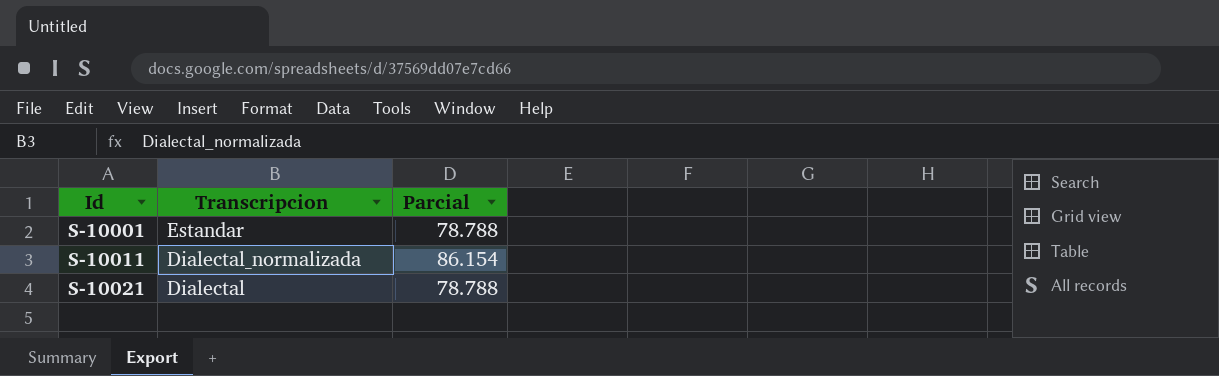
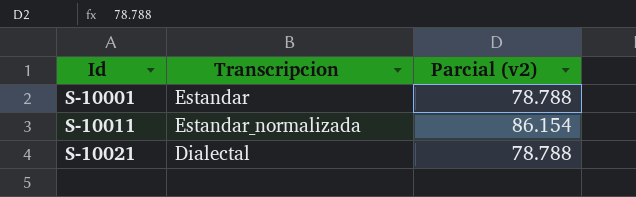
column name: Parcial -> Parcial (v2)
S-10011 | Transcripcion: Dialectal_normalizada -> Estandar_normalizada

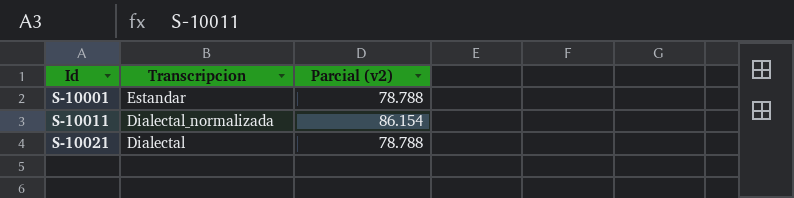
S-10011 | Transcripcion: Estandar_normalizada -> Dialectal_normalizada

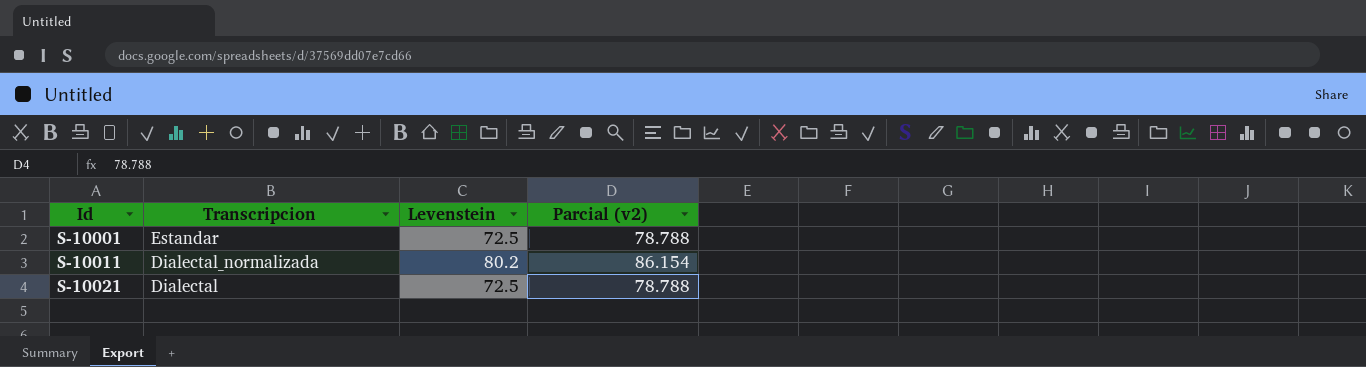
column Levenstein | position: none -> 3

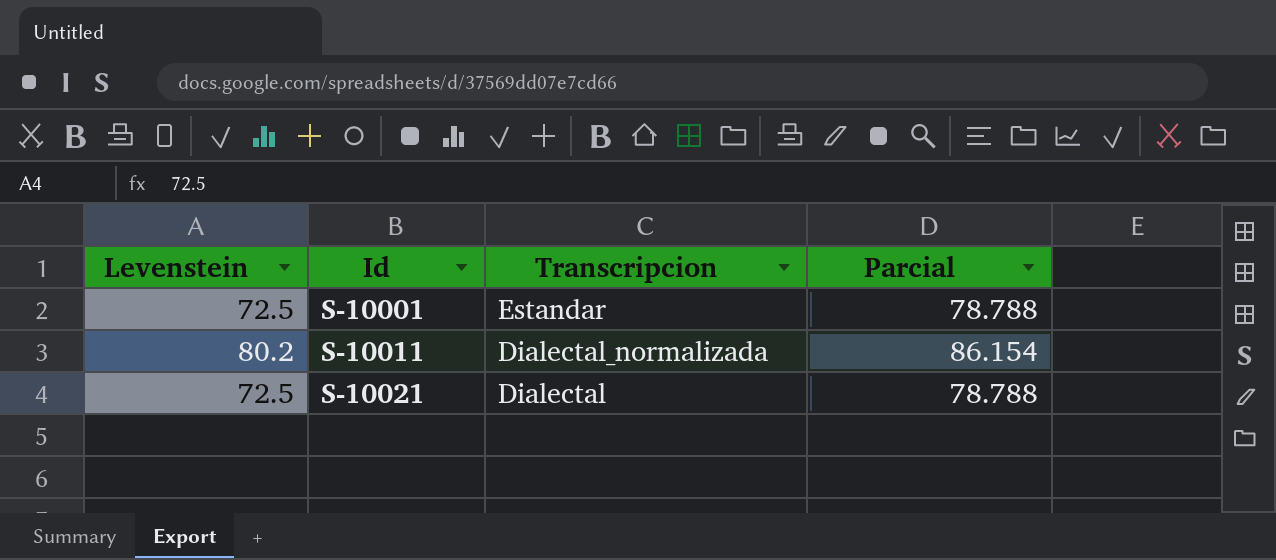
column Levenstein | position: 3 -> 1
column name: Parcial (v2) -> Parcial

